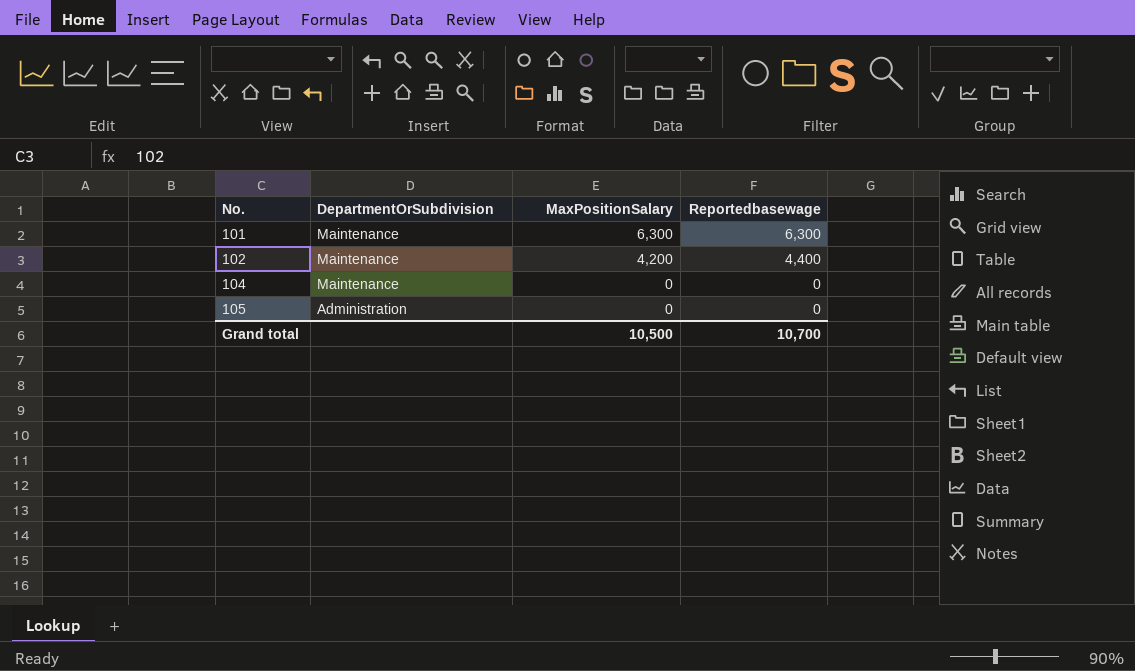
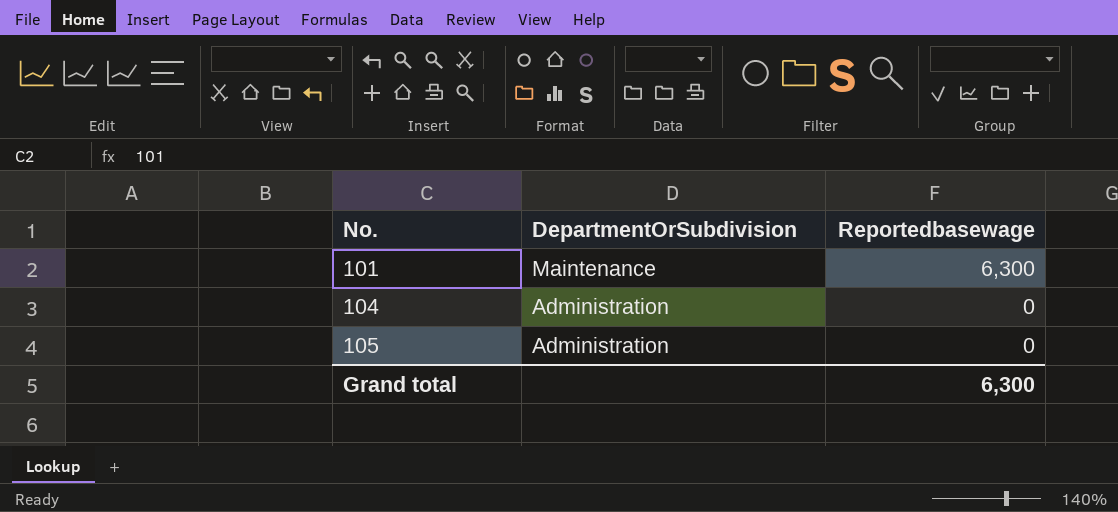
column MaxPositionSalary | position: 3 -> none
row 102: Maintenance | 4,200 | 4,400 -> none
104 | DepartmentOrSubdivision: Maintenance -> Administration
Grand total | Reportedbasewage: 10,700 -> 6,300

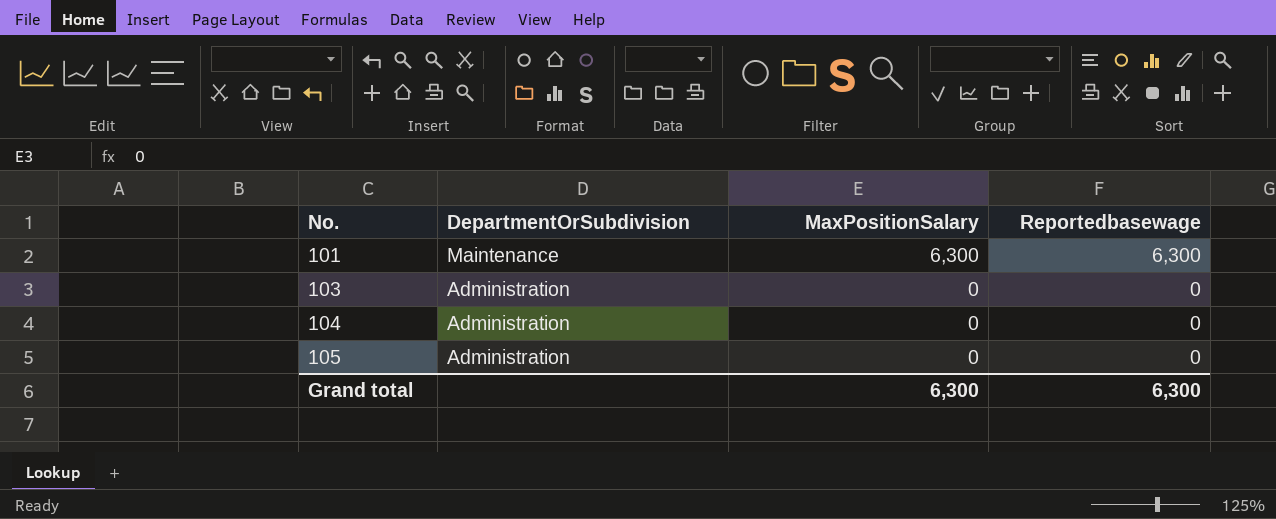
column MaxPositionSalary | position: none -> 3
row 103: none -> Administration | 0 | 0

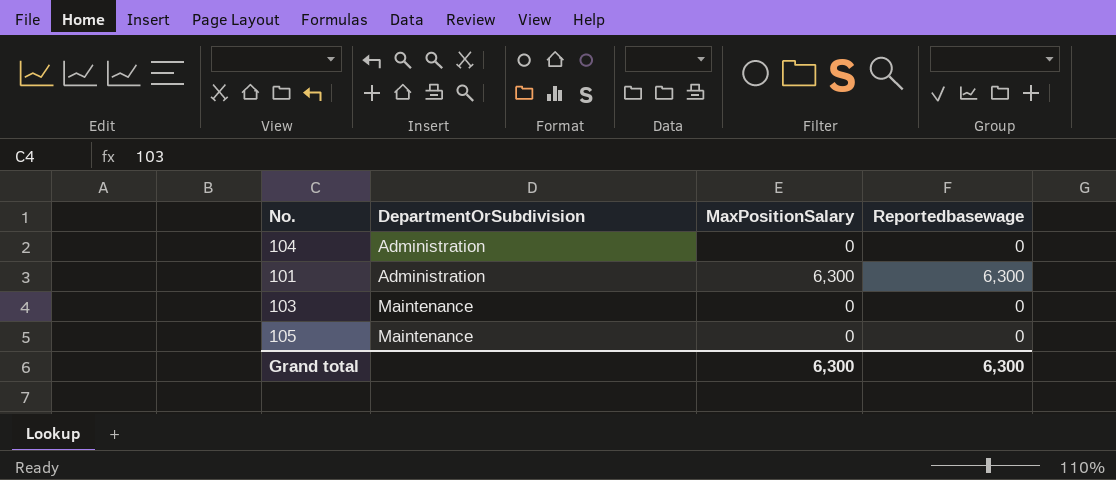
row order: No. ascending -> DepartmentOrSubdivision ascending
101 | DepartmentOrSubdivision: Maintenance -> Administration
103 | DepartmentOrSubdivision: Administration -> Maintenance
105 | DepartmentOrSubdivision: Administration -> Maintenance

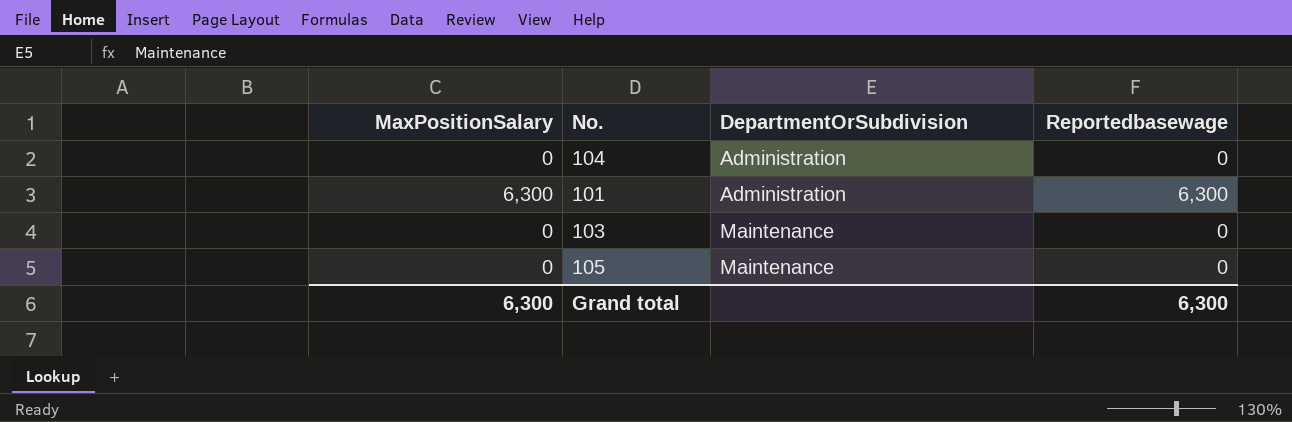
column MaxPositionSalary | position: 3 -> 1

